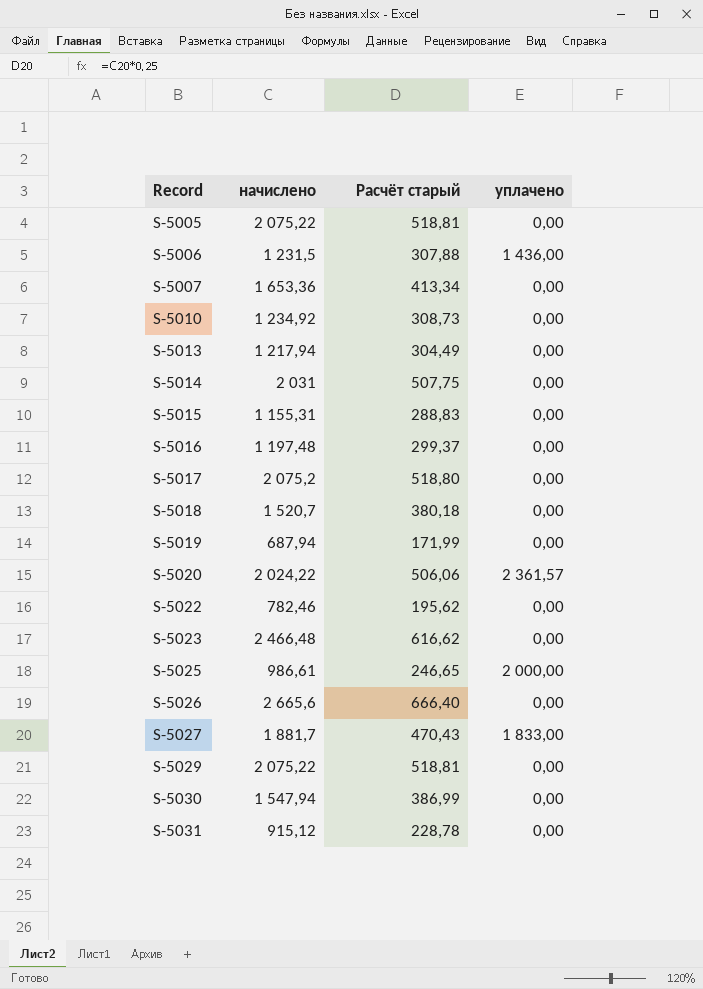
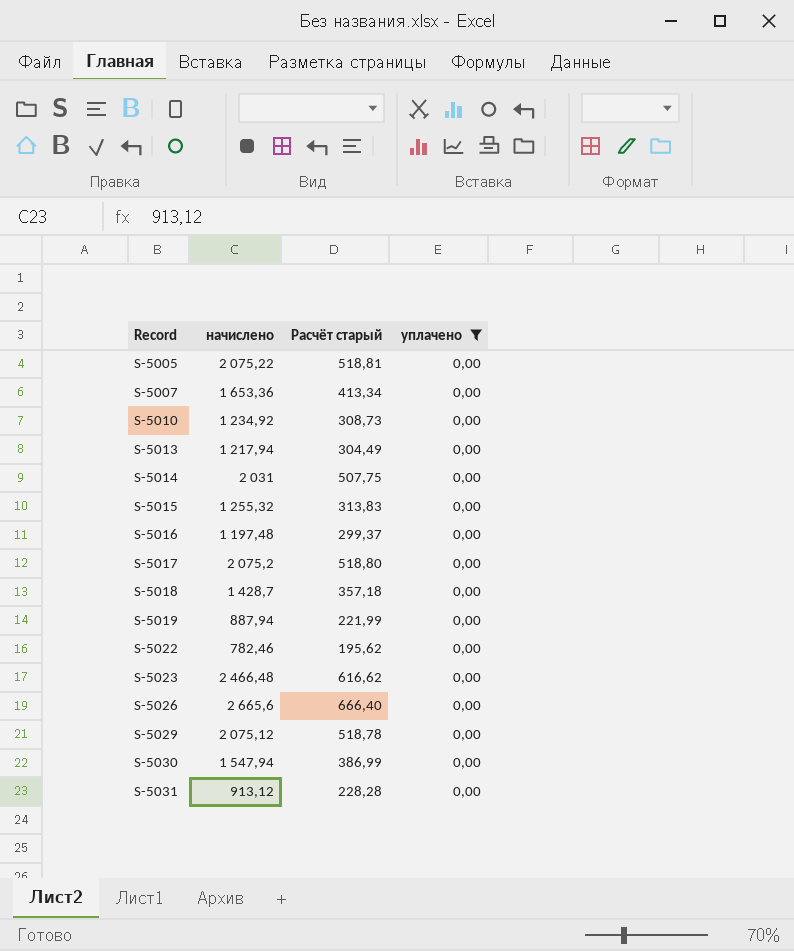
filter: none -> уплачено = 0,00
S-5015 | начислено: 1 155,31 -> 1 255,32
S-5015 | Расчёт старый: 288,83 -> 313,83
S-5018 | начислено: 1 520,7 -> 1 428,7
S-5018 | Расчёт старый: 380,18 -> 357,18
S-5019 | начислено: 687,94 -> 887,94
S-5019 | Расчёт старый: 171,99 -> 221,99
S-5029 | начислено: 2 075,22 -> 2 075,12
S-5029 | Расчёт старый: 518,81 -> 518,78
S-5031 | начислено: 915,12 -> 913,12
S-5031 | Расчёт старый: 228,78 -> 228,28

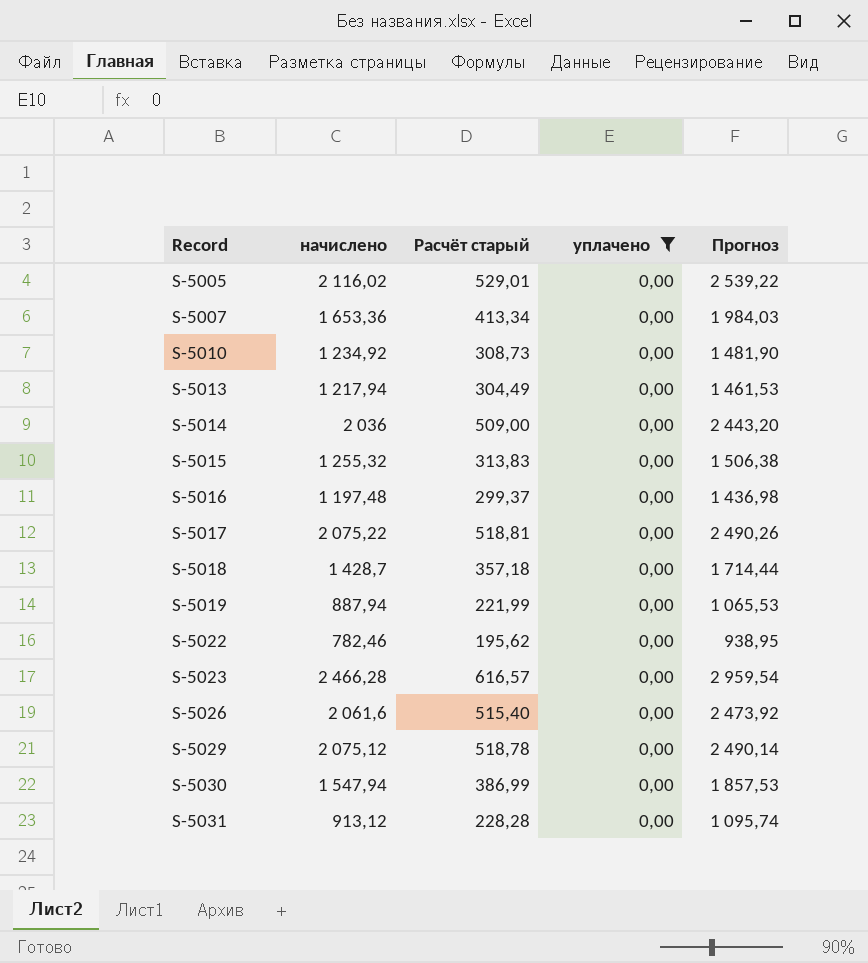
column Прогноз | formula: none -> [начислено] * 1,2
S-5005 | начислено: 2 075,22 -> 2 116,02
S-5005 | Расчёт старый: 518,81 -> 529,01
S-5014 | начислено: 2 031 -> 2 036
S-5014 | Расчёт старый: 507,75 -> 509,00
S-5017 | начислено: 2 075,2 -> 2 075,22
S-5017 | Расчёт старый: 518,80 -> 518,81
S-5023 | начислено: 2 466,48 -> 2 466,28
S-5023 | Расчёт старый: 616,62 -> 616,57
S-5026 | начислено: 2 665,6 -> 2 061,6
S-5026 | Расчёт старый: 666,40 -> 515,40

